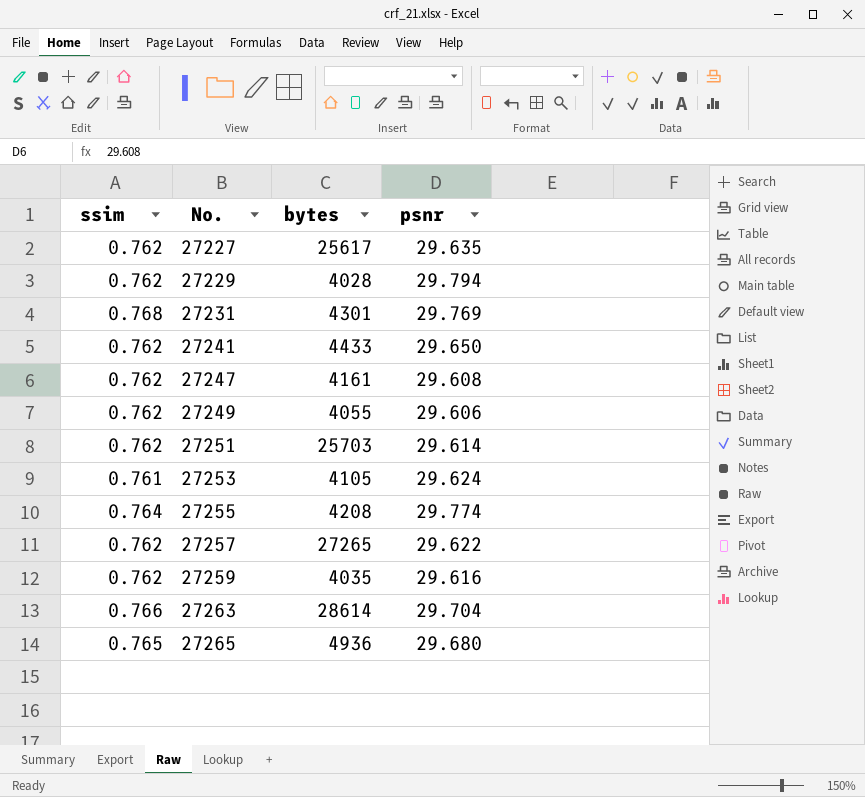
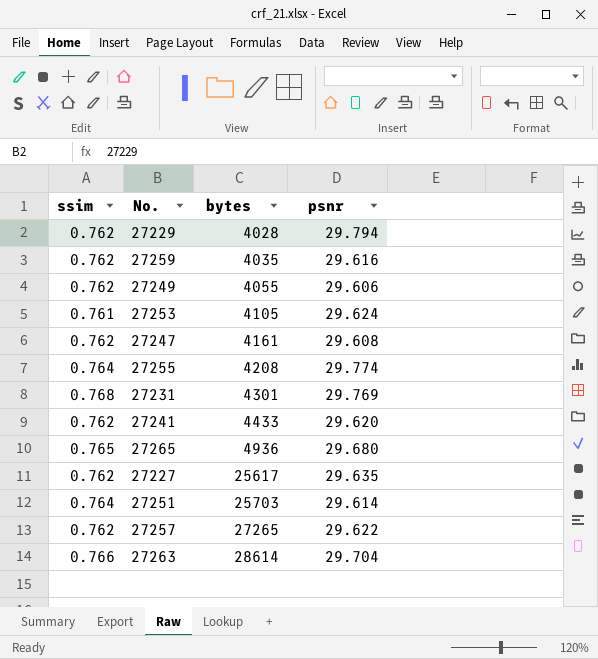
row order: No. ascending -> bytes ascending
27241 | psnr: 29.650 -> 29.620
27251 | ssim: 0.762 -> 0.764

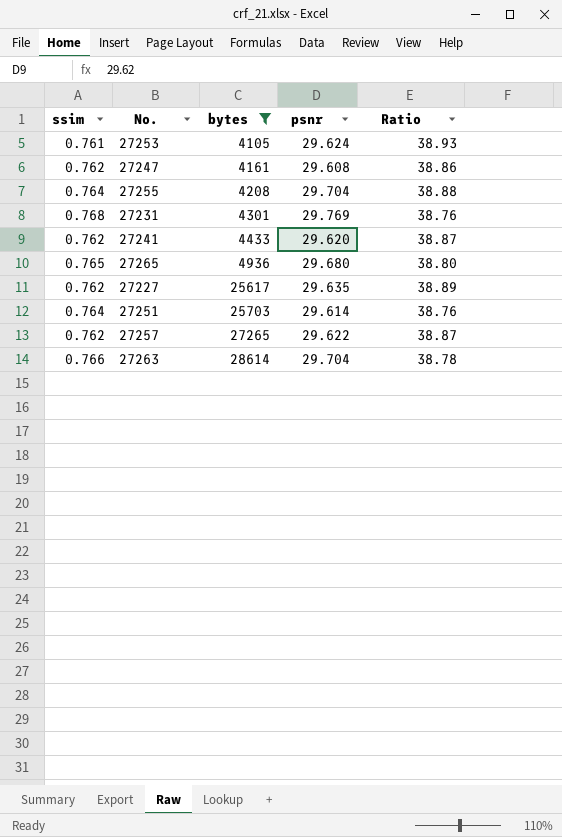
filter: none -> bytes >= 4105
column Ratio | formula: none -> [psnr] / [ssim]
27255 | psnr: 29.774 -> 29.704

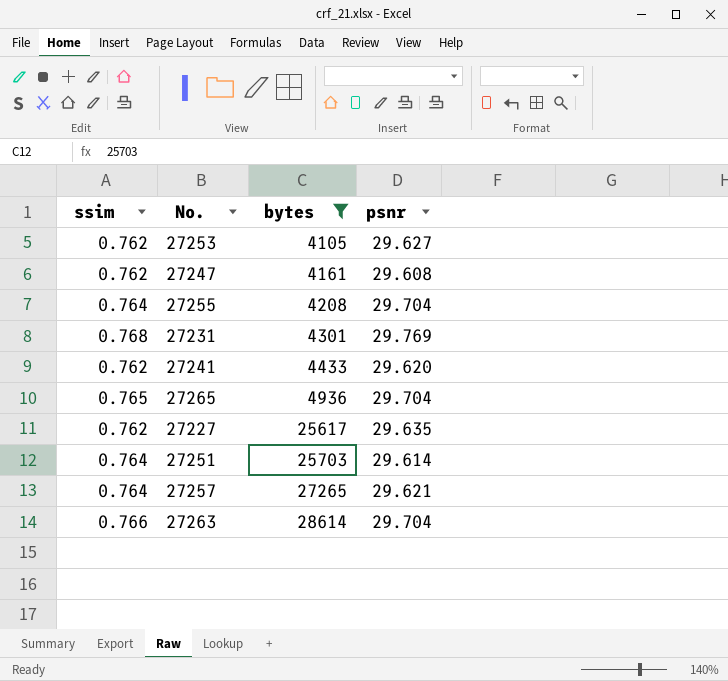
column Ratio | formula: [psnr] / [ssim] -> none
27253 | ssim: 0.761 -> 0.762
27253 | psnr: 29.624 -> 29.627
27265 | psnr: 29.680 -> 29.704
27257 | ssim: 0.762 -> 0.764
27257 | psnr: 29.622 -> 29.621

